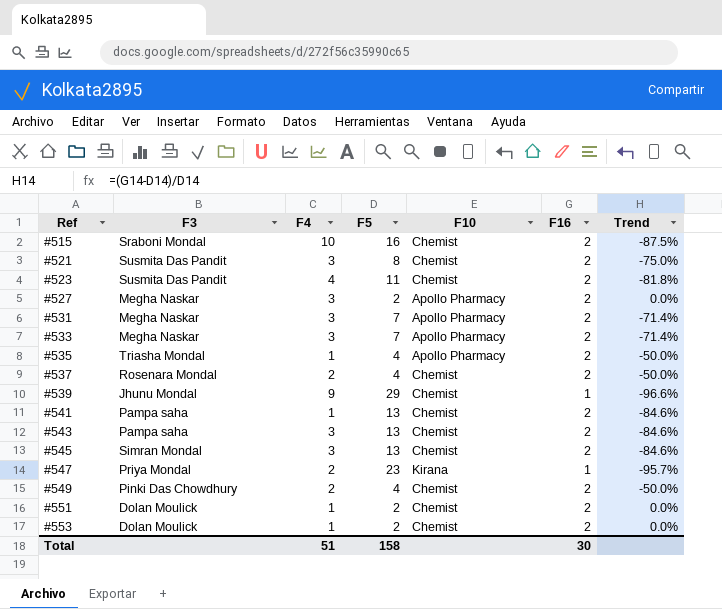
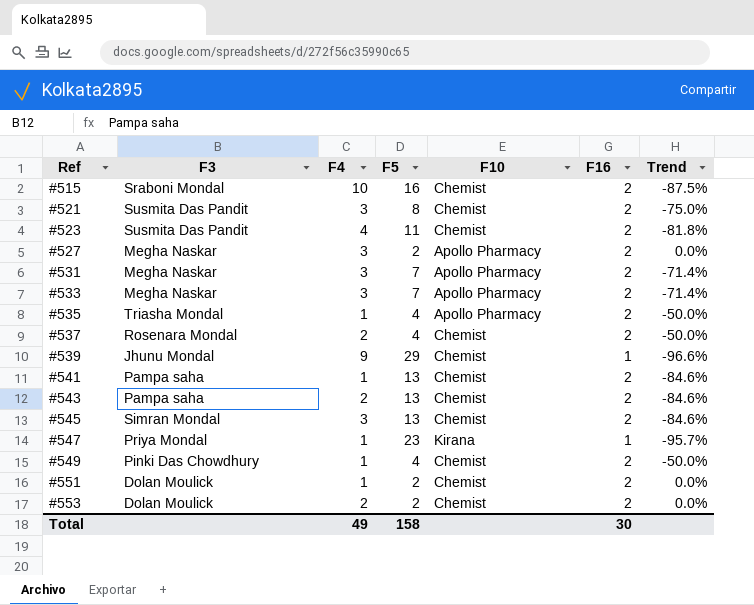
#543 | F4: 3 -> 2
#547 | F4: 2 -> 1
#549 | F4: 2 -> 1
#553 | F4: 1 -> 2
Total | F4: 51 -> 49

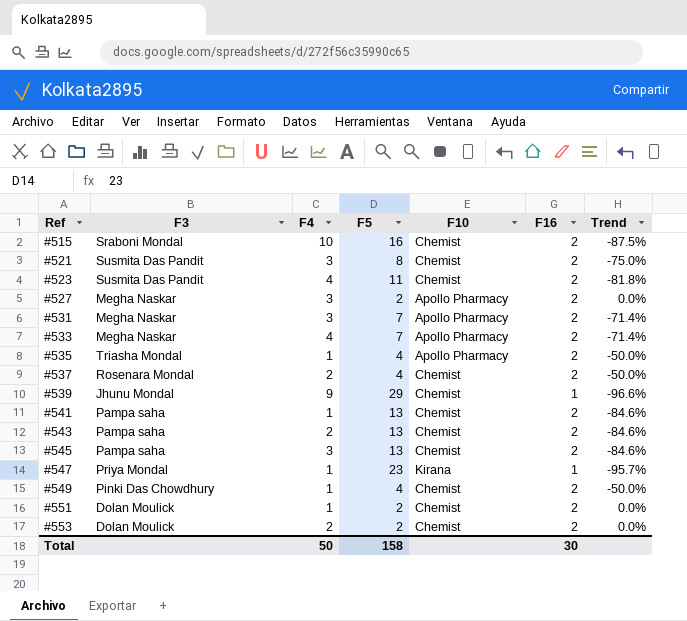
#533 | F4: 3 -> 4
#545 | F3: Simran Mondal -> Pampa saha
Total | F4: 49 -> 50

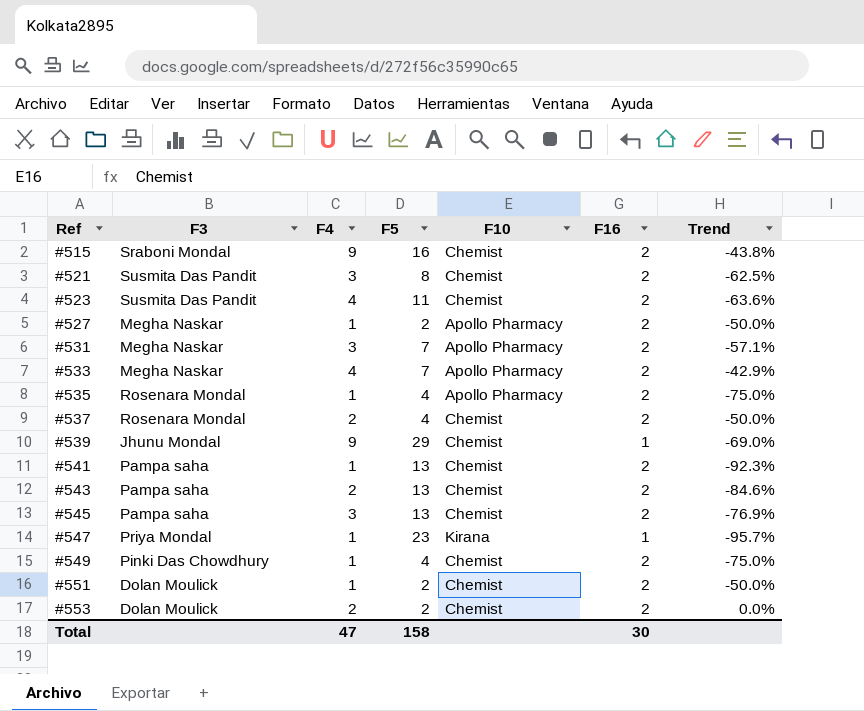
column Trend | formula: ([F16] - [F5]) / [F5] -> ([F4] - [F5]) / [F5]
#515 | F4: 10 -> 9
#527 | F4: 3 -> 1
#535 | F3: Triasha Mondal -> Rosenara Mondal
Total | F4: 50 -> 47

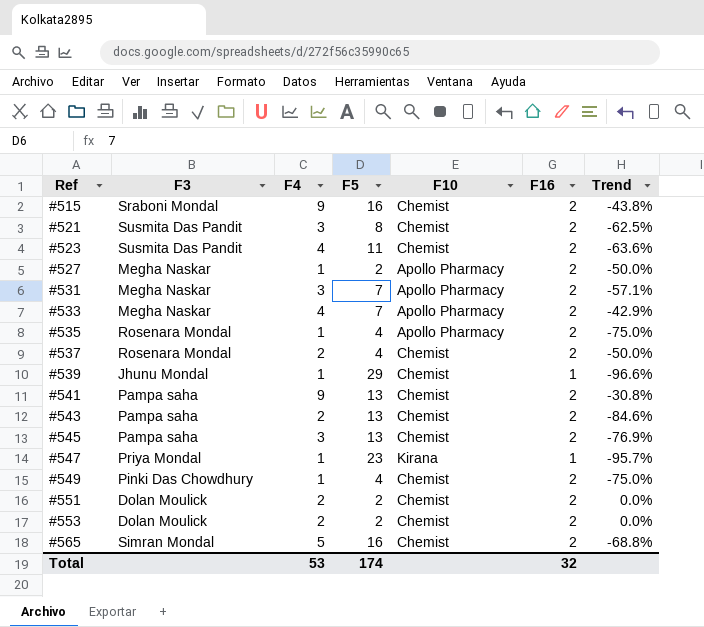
#539 | F4: 9 -> 1
#539 | Trend: -69.0% -> -96.6%
#541 | F4: 1 -> 9
#541 | Trend: -92.3% -> -30.8%
#551 | F4: 1 -> 2
#551 | Trend: -50.0% -> 0.0%
row #565: none -> Simran Mondal | 5 | 16 | Chemist | 2 | -68.8%
Total | F4: 47 -> 53
Total | F5: 158 -> 174
Total | F16: 30 -> 32

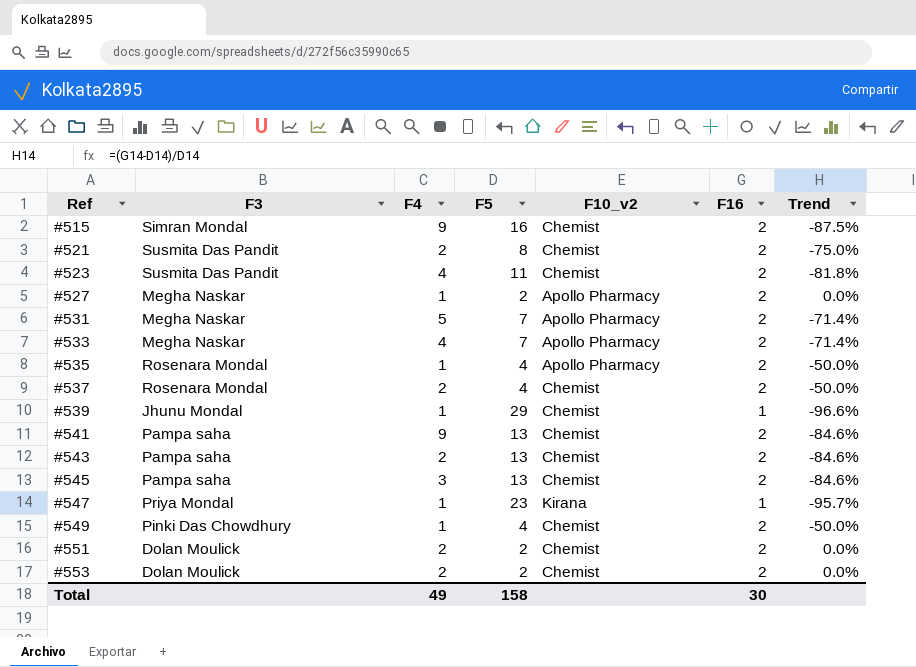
column name: F10 -> F10_v2
column Trend | formula: ([F4] - [F5]) / [F5] -> ([F16] - [F5]) / [F5]
row #565: Simran Mondal | 5 | 16 | Chemist | 2 | -68.8% -> none
#515 | F3: Sraboni Mondal -> Simran Mondal
#521 | F4: 3 -> 2
#531 | F4: 3 -> 5
Total | F4: 53 -> 49
Total | F5: 174 -> 158
Total | F16: 32 -> 30

